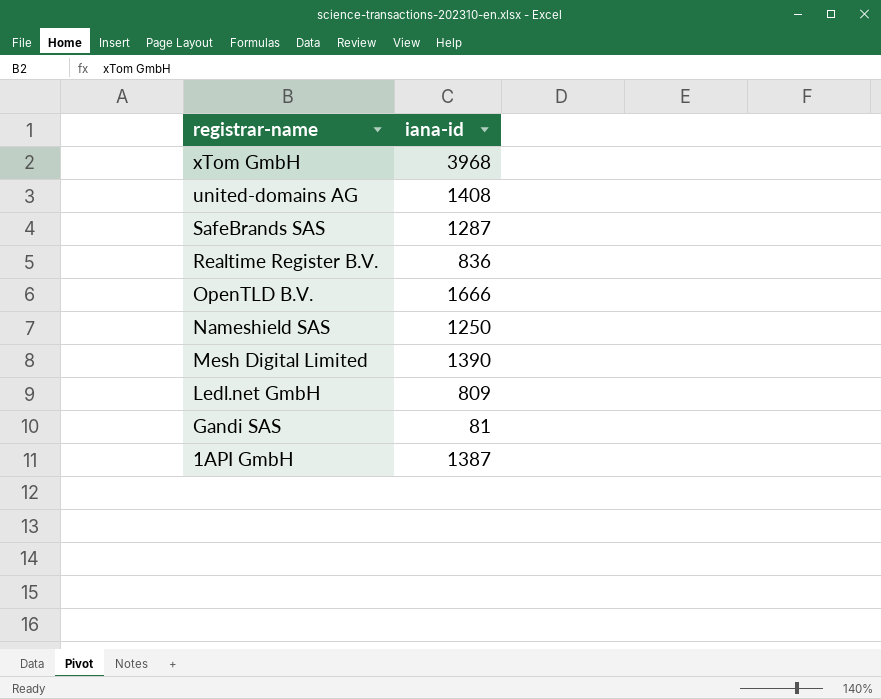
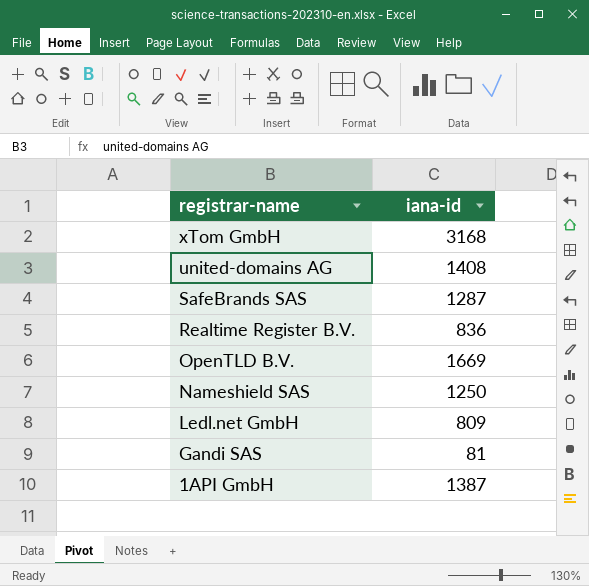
row Mesh Digital Limited: 1390 -> none
xTom GmbH | iana-id: 3968 -> 3168
OpenTLD B.V. | iana-id: 1666 -> 1669

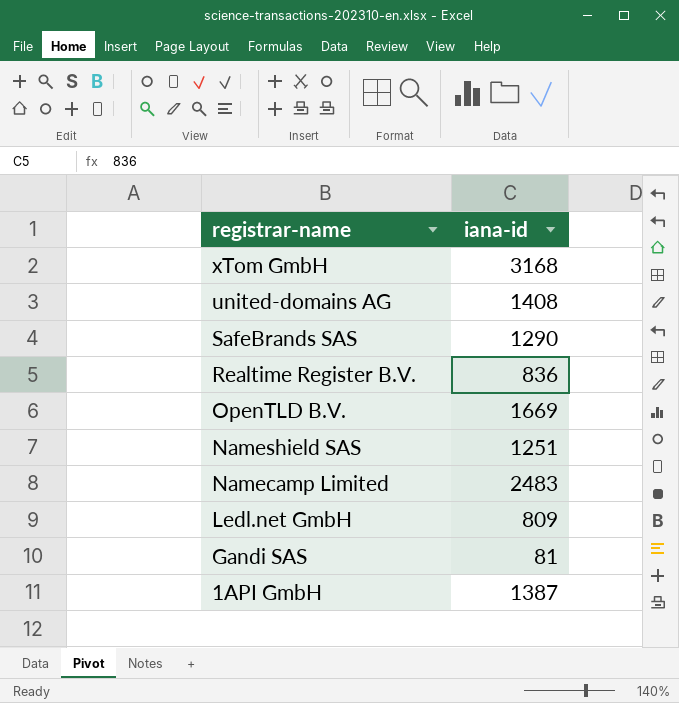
SafeBrands SAS | iana-id: 1287 -> 1290
Nameshield SAS | iana-id: 1250 -> 1251
row Namecamp Limited: none -> 2483

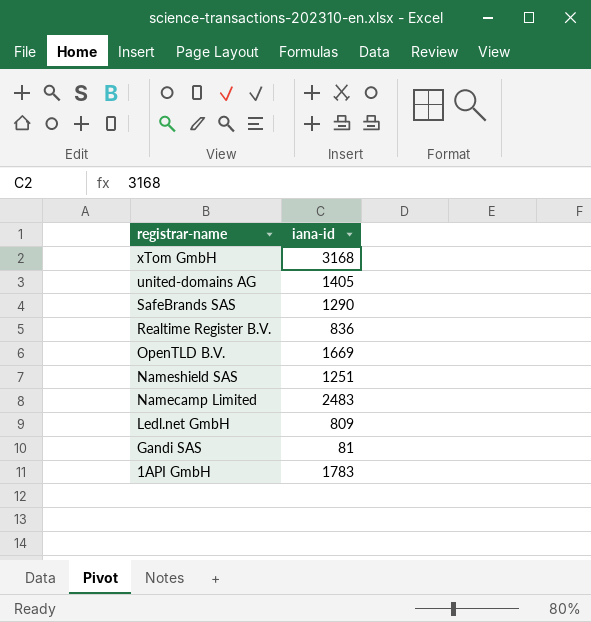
united-domains AG | iana-id: 1408 -> 1405
1API GmbH | iana-id: 1387 -> 1783

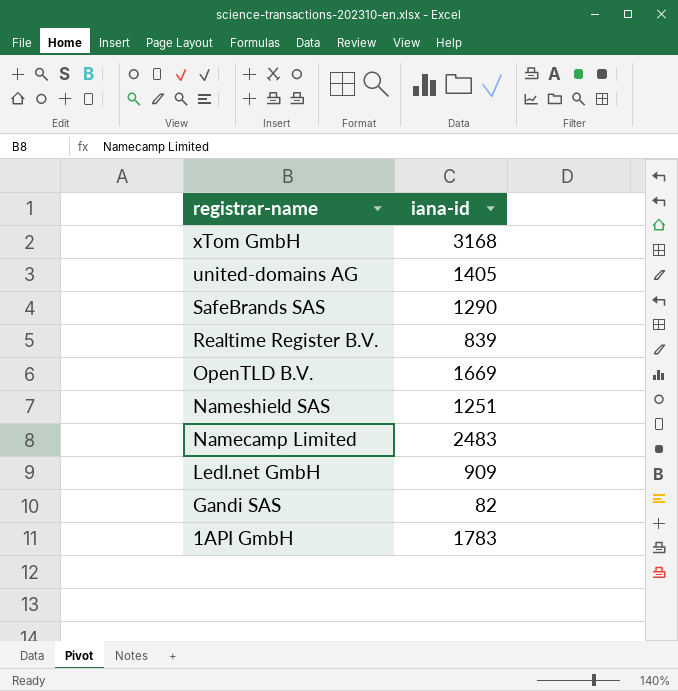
Realtime Register B.V. | iana-id: 836 -> 839
Ledl.net GmbH | iana-id: 809 -> 909
Gandi SAS | iana-id: 81 -> 82

